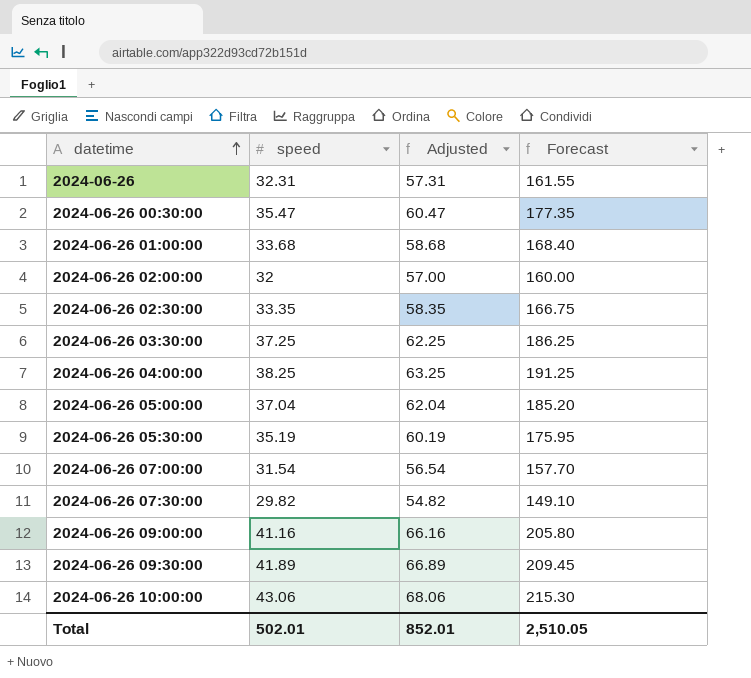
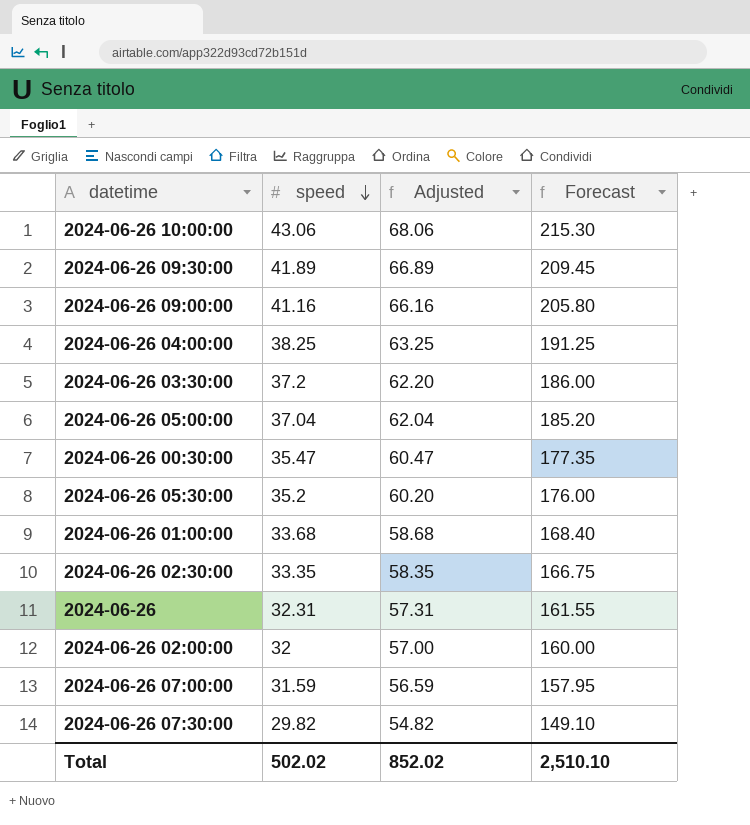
row order: datetime ascending -> speed descending
2024-06-26 03:30:00 | speed: 37.25 -> 37.2
2024-06-26 03:30:00 | Adjusted: 62.25 -> 62.20
2024-06-26 03:30:00 | Forecast: 186.25 -> 186.00
2024-06-26 05:30:00 | speed: 35.19 -> 35.2
2024-06-26 05:30:00 | Adjusted: 60.19 -> 60.20
2024-06-26 05:30:00 | Forecast: 175.95 -> 176.00
2024-06-26 07:00:00 | speed: 31.54 -> 31.59
2024-06-26 07:00:00 | Adjusted: 56.54 -> 56.59
2024-06-26 07:00:00 | Forecast: 157.70 -> 157.95
Total | speed: 502.01 -> 502.02
Total | Adjusted: 852.01 -> 852.02
Total | Forecast: 2,510.05 -> 2,510.10

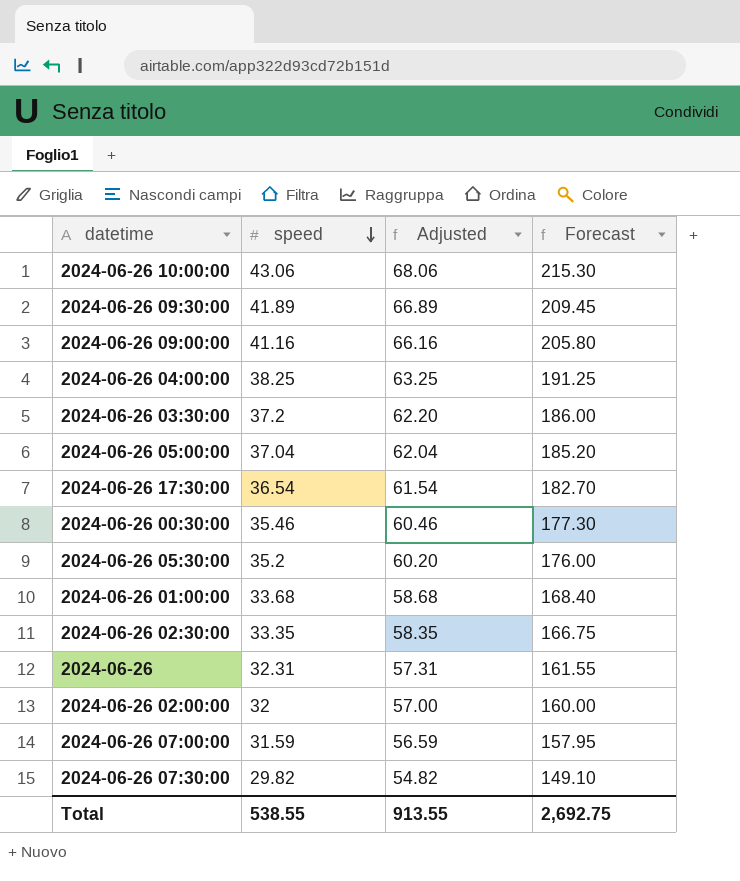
row 2024-06-26 17:30:00: none -> 36.54 | 61.54 | 182.70
2024-06-26 00:30:00 | speed: 35.47 -> 35.46
2024-06-26 00:30:00 | Adjusted: 60.47 -> 60.46
2024-06-26 00:30:00 | Forecast: 177.35 -> 177.30
Total | speed: 502.02 -> 538.55
Total | Adjusted: 852.02 -> 913.55
Total | Forecast: 2,510.10 -> 2,692.75

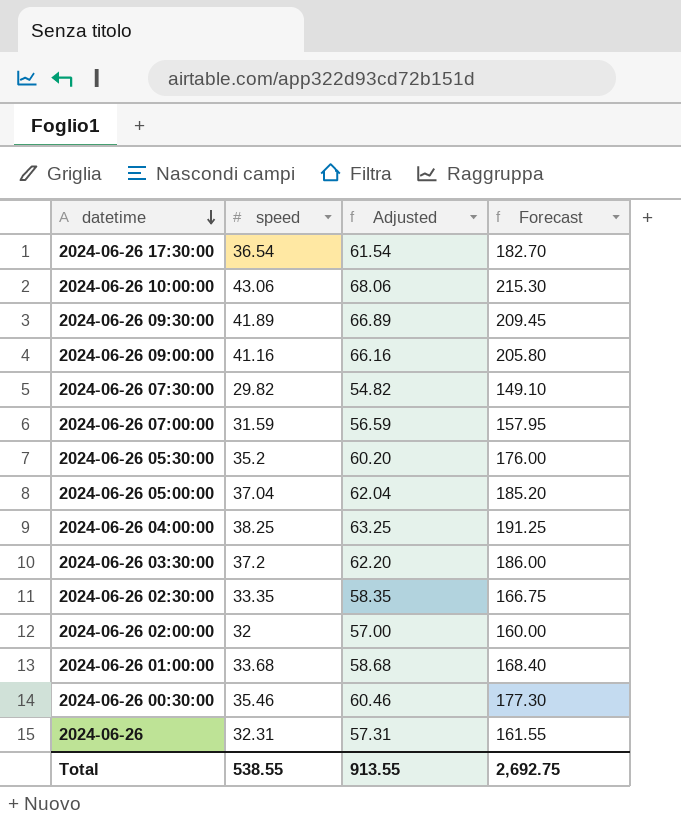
row order: speed descending -> datetime descending

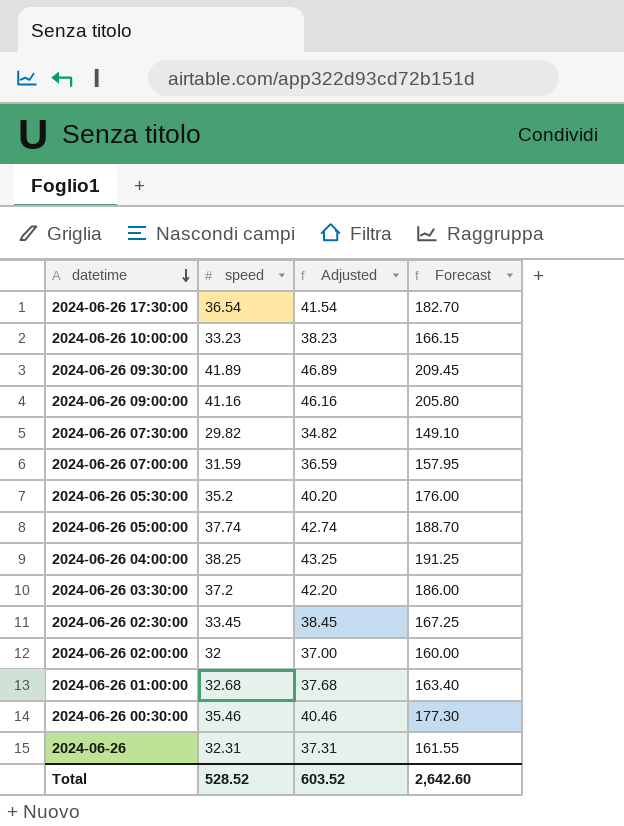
column Adjusted | formula: [speed] + 25 -> [speed] + 5
2024-06-26 10:00:00 | speed: 43.06 -> 33.23
2024-06-26 10:00:00 | Forecast: 215.30 -> 166.15
2024-06-26 05:00:00 | speed: 37.04 -> 37.74
2024-06-26 05:00:00 | Forecast: 185.20 -> 188.70
2024-06-26 02:30:00 | speed: 33.35 -> 33.45
2024-06-26 02:30:00 | Forecast: 166.75 -> 167.25
2024-06-26 01:00:00 | speed: 33.68 -> 32.68
2024-06-26 01:00:00 | Forecast: 168.40 -> 163.40
Total | speed: 538.55 -> 528.52
Total | Adjusted: 913.55 -> 603.52
Total | Forecast: 2,692.75 -> 2,642.60

